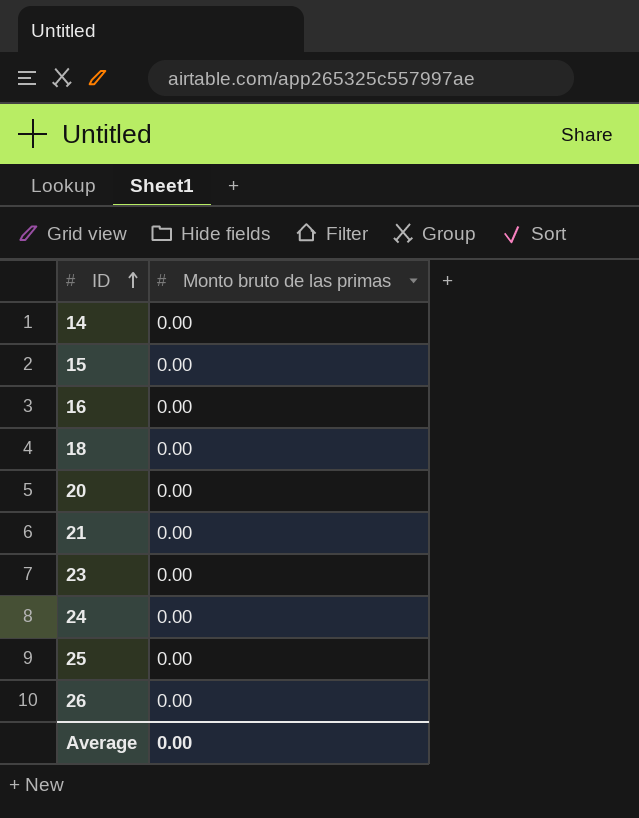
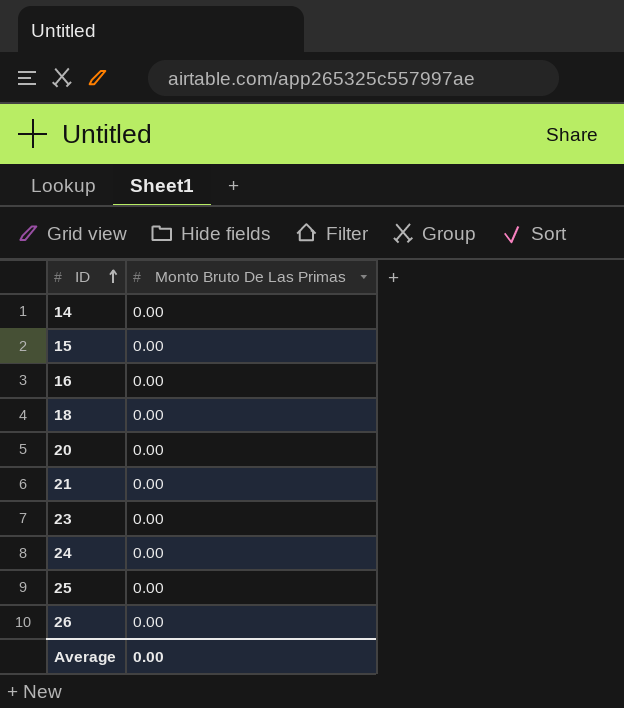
column name: Monto bruto de las primas -> Monto Bruto De Las Primas

